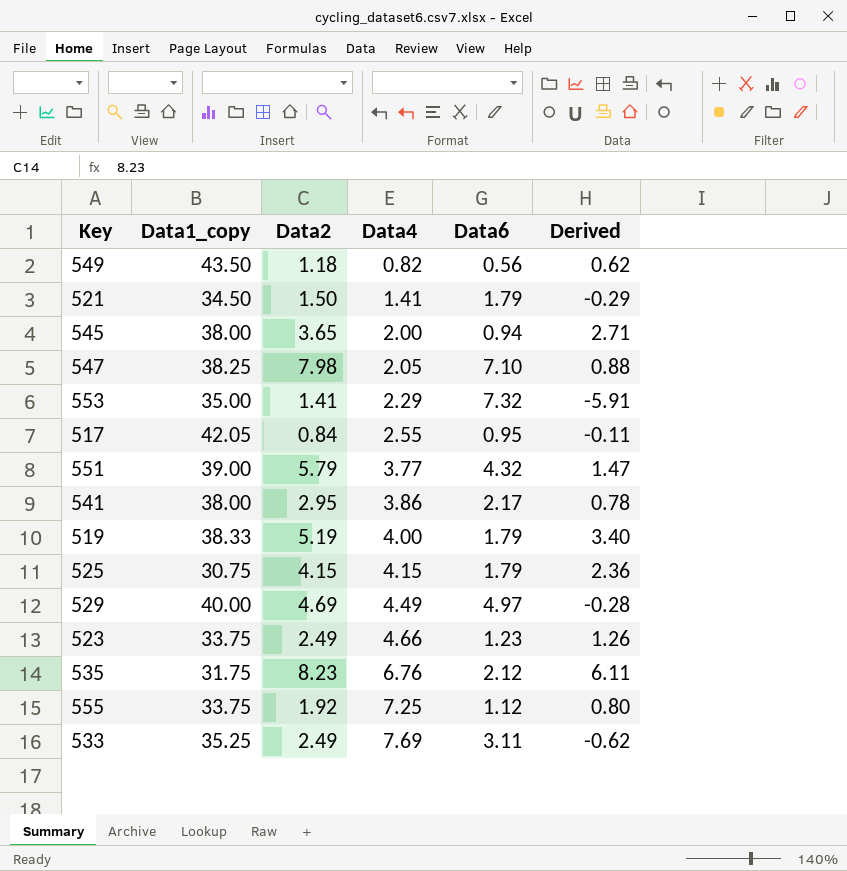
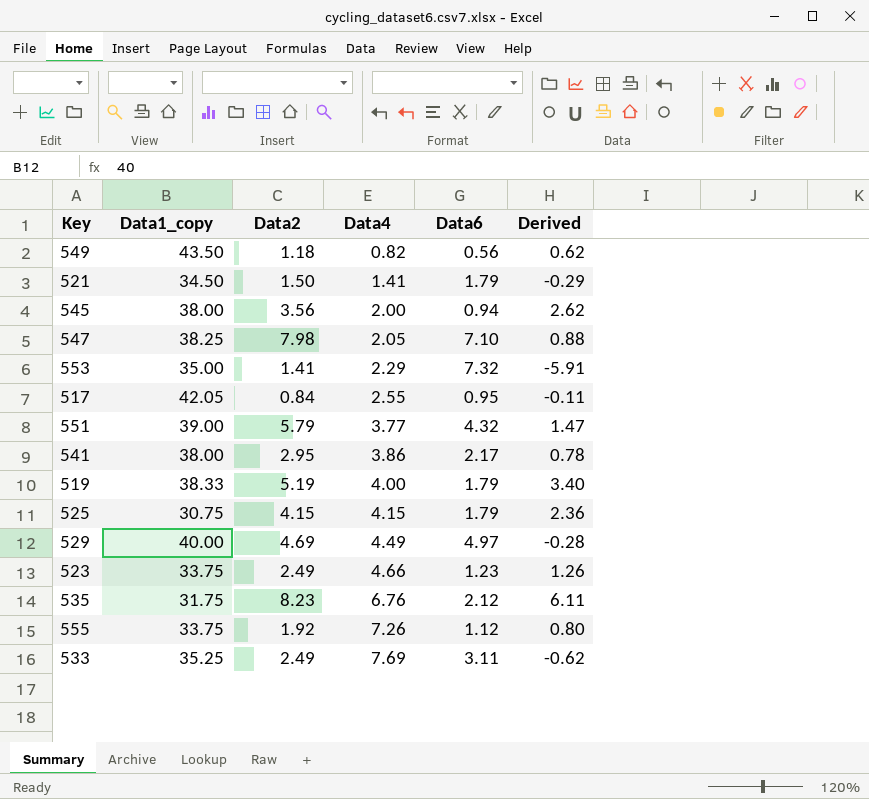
545 | Data2: 3.65 -> 3.56
545 | Derived: 2.71 -> 2.62
555 | Data4: 7.25 -> 7.26

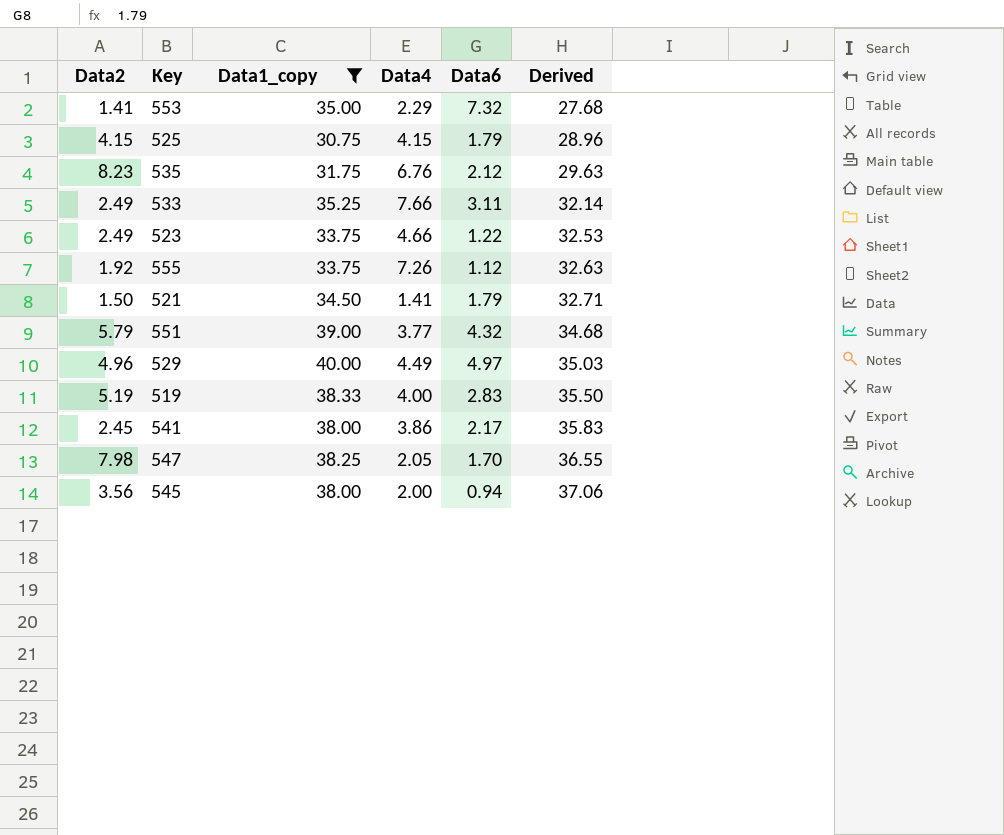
filter: none -> Data1_copy <= 40.00
row order: Data4 ascending -> Derived ascending
column Data2 | position: 3 -> 1
column Derived | formula: [Data2] - [Data6] -> [Data1_copy] - [Data6]
533 | Data4: 7.69 -> 7.66
523 | Data6: 1.23 -> 1.22
529 | Data2: 4.69 -> 4.96
519 | Data6: 1.79 -> 2.83
541 | Data2: 2.95 -> 2.45
547 | Data6: 7.10 -> 1.70

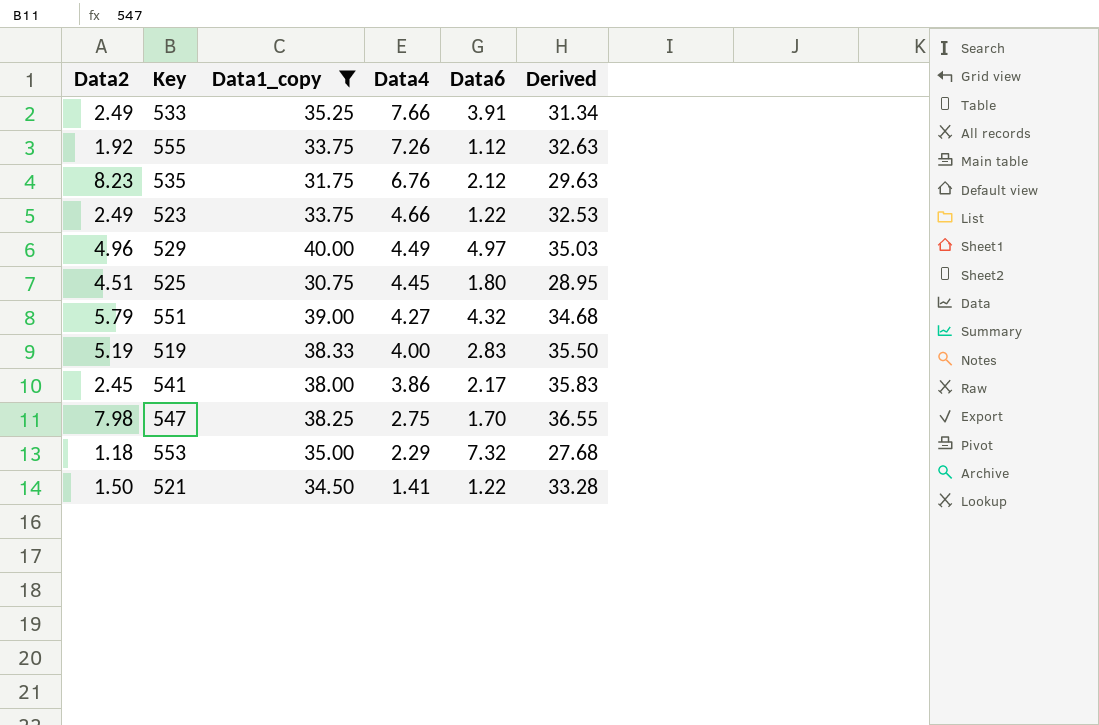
row order: Derived ascending -> Data4 descending
row 545: 3.56 | 38.00 | 2.00 | 0.94 | 37.06 -> none
533 | Data6: 3.11 -> 3.91
533 | Derived: 32.14 -> 31.34
525 | Data2: 4.15 -> 4.51
525 | Data4: 4.15 -> 4.45
525 | Data6: 1.79 -> 1.80
525 | Derived: 28.96 -> 28.95
551 | Data4: 3.77 -> 4.27
547 | Data4: 2.05 -> 2.75
553 | Data2: 1.41 -> 1.18
521 | Data6: 1.79 -> 1.22
521 | Derived: 32.71 -> 33.28

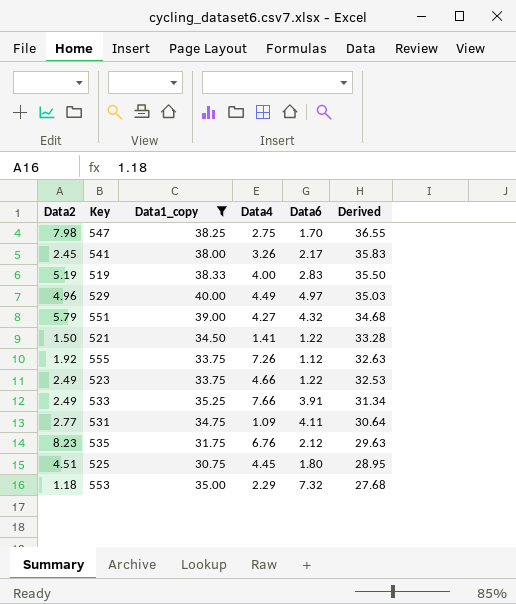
row order: Data4 descending -> Derived descending
541 | Data4: 3.86 -> 3.26
row 531: none -> 2.77 | 34.75 | 1.09 | 4.11 | 30.64

